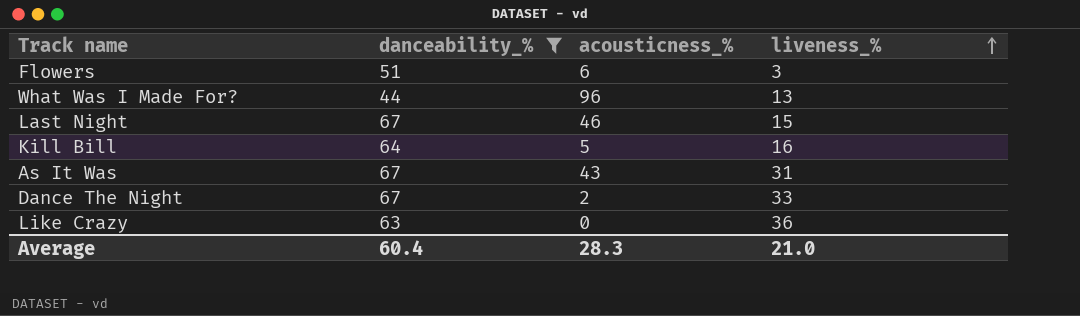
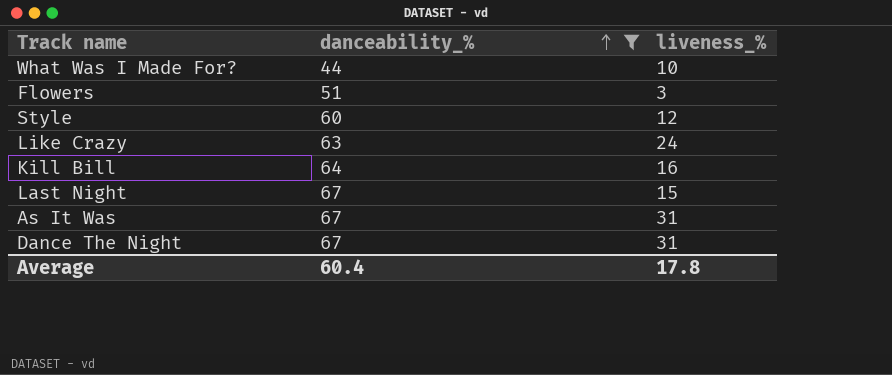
row order: liveness_% ascending -> danceability_% ascending
column acousticness_% | position: 3 -> none
What Was I Made For? | liveness_%: 13 -> 10
row Style: none -> 60 | 12
Like Crazy | liveness_%: 36 -> 24
Dance The Night | liveness_%: 33 -> 31
Average | liveness_%: 21.0 -> 17.8

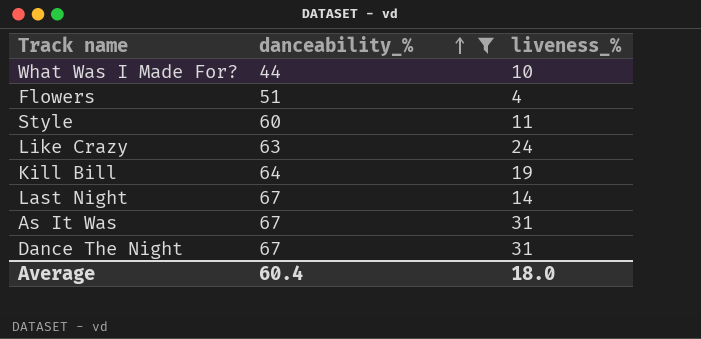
Flowers | liveness_%: 3 -> 4
Style | liveness_%: 12 -> 11
Kill Bill | liveness_%: 16 -> 19
Last Night | liveness_%: 15 -> 14
Average | liveness_%: 17.8 -> 18.0

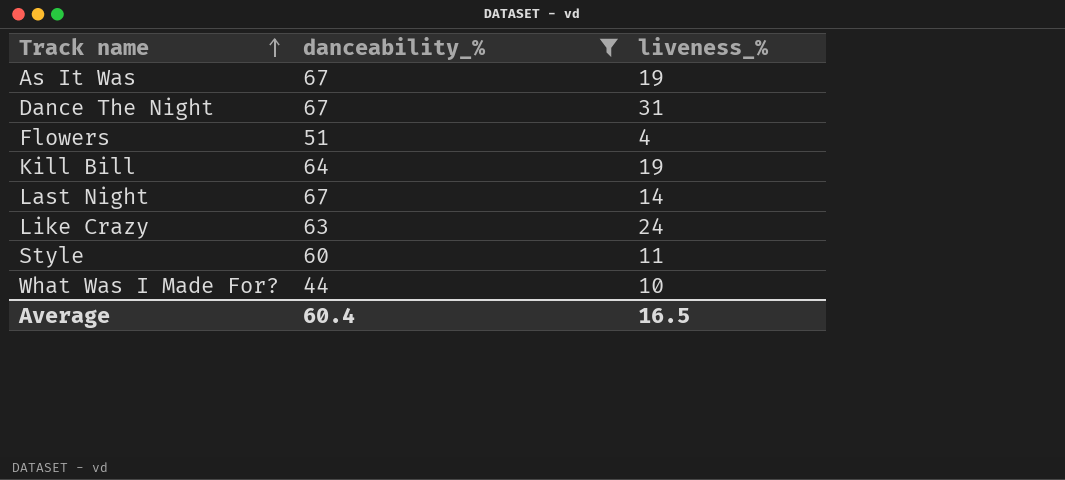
row order: danceability_% ascending -> Track name ascending
As It Was | liveness_%: 31 -> 19
Average | liveness_%: 18.0 -> 16.5

